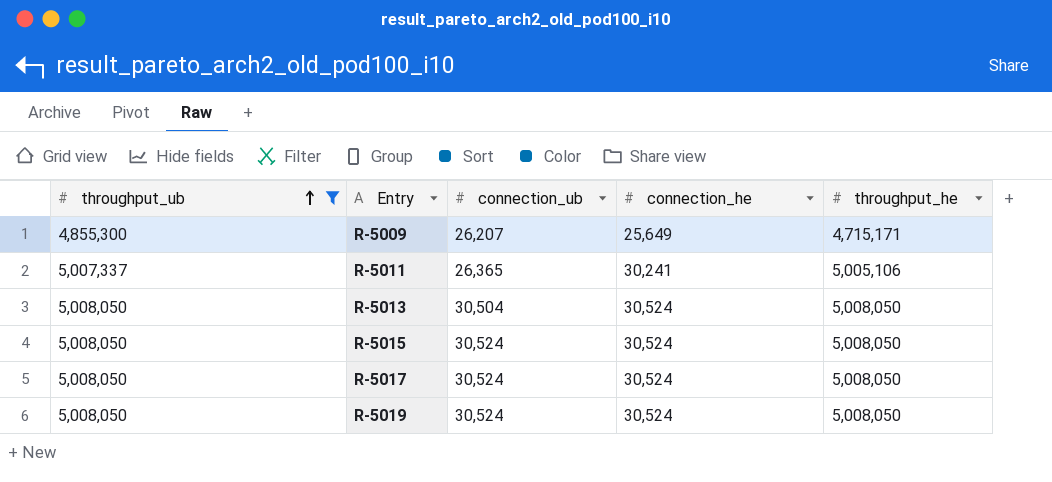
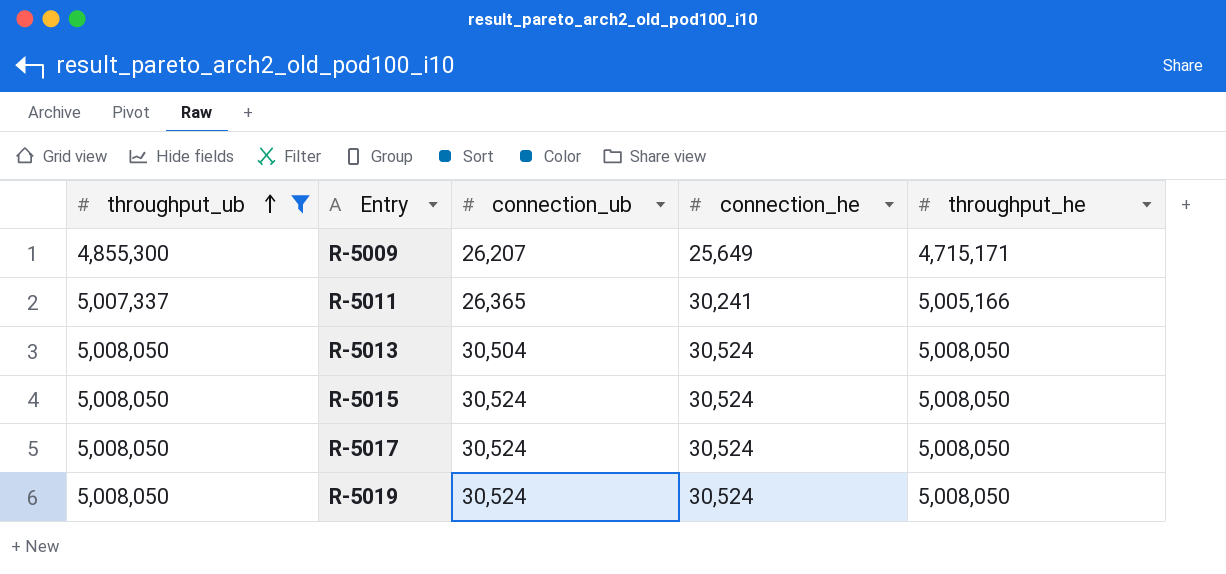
R-5011 | throughput_he: 5,005,106 -> 5,005,166

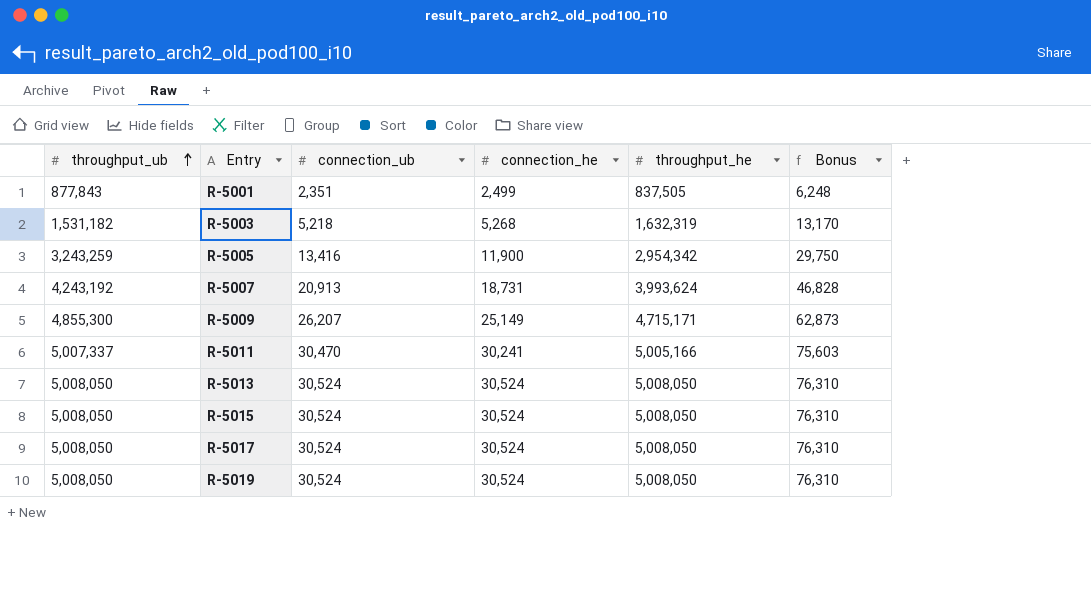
filter: throughput_ub >= 4,855,300 -> none
column Bonus | formula: none -> [connection_he] * 2.5
R-5009 | connection_he: 25,649 -> 25,149
R-5011 | connection_ub: 26,365 -> 30,470
R-5013 | connection_ub: 30,504 -> 30,524

